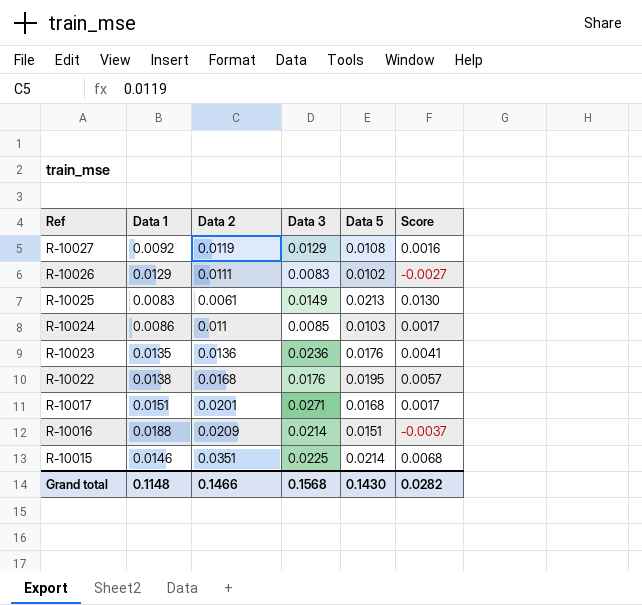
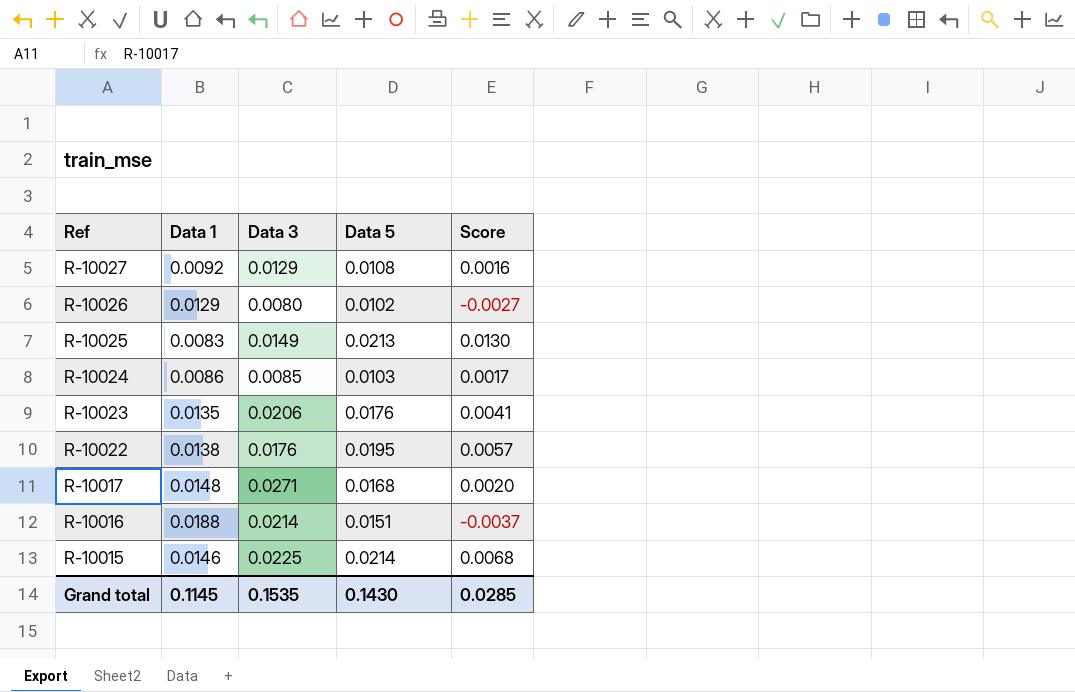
column Data 2 | position: 3 -> none
R-10026 | Data 3: 0.0083 -> 0.0080
R-10023 | Data 3: 0.0236 -> 0.0206
R-10017 | Data 1: 0.0151 -> 0.0148
R-10017 | Score: 0.0017 -> 0.0020
Grand total | Data 1: 0.1148 -> 0.1145
Grand total | Data 3: 0.1568 -> 0.1535
Grand total | Score: 0.0282 -> 0.0285

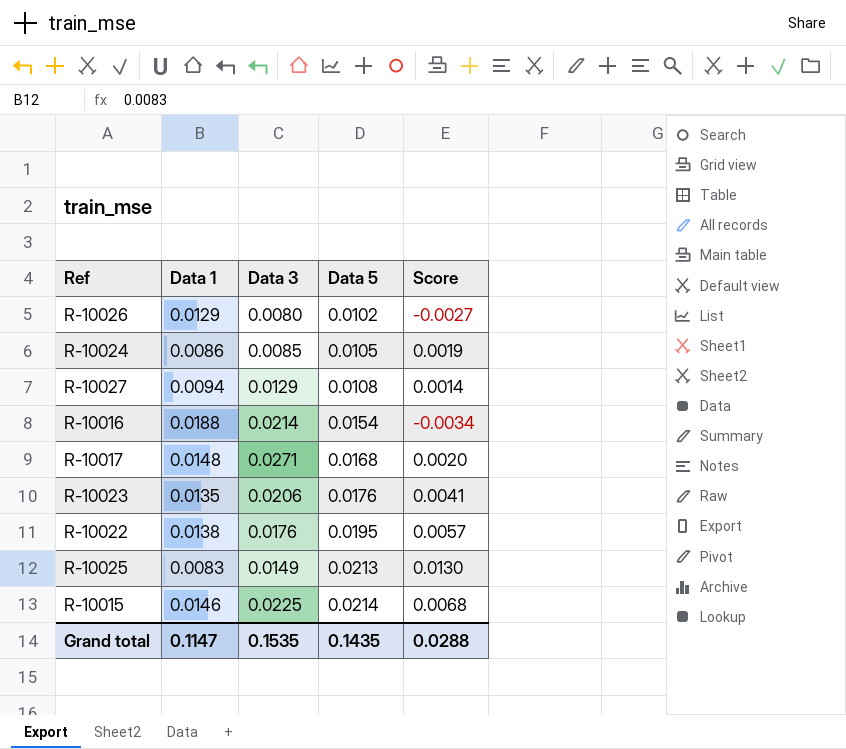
row order: Ref descending -> Data 5 ascending
R-10024 | Data 5: 0.0103 -> 0.0105
R-10024 | Score: 0.0017 -> 0.0019
R-10027 | Data 1: 0.0092 -> 0.0094
R-10027 | Score: 0.0016 -> 0.0014
R-10016 | Data 5: 0.0151 -> 0.0154
R-10016 | Score: -0.0037 -> -0.0034
Grand total | Data 1: 0.1145 -> 0.1147
Grand total | Data 5: 0.1430 -> 0.1435
Grand total | Score: 0.0285 -> 0.0288

